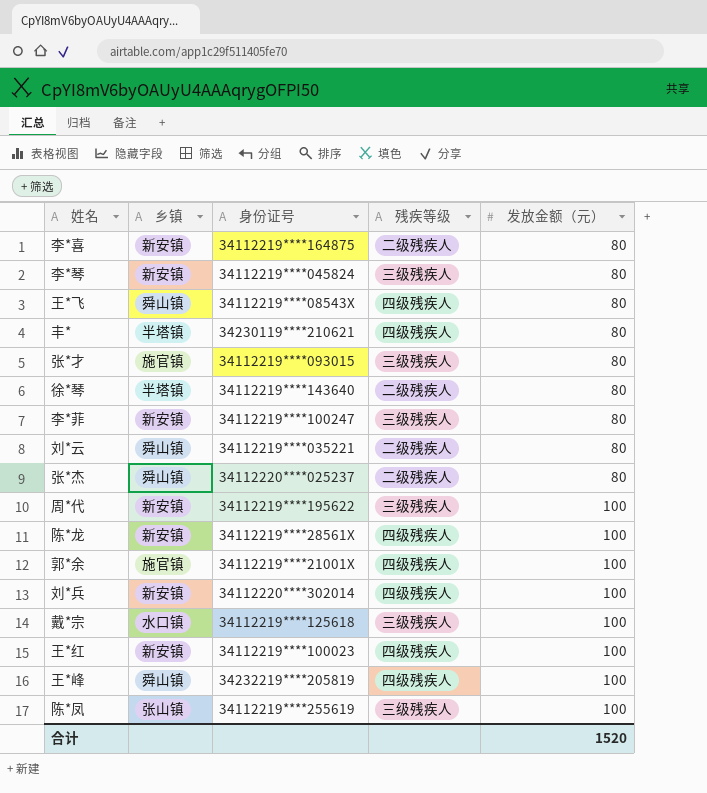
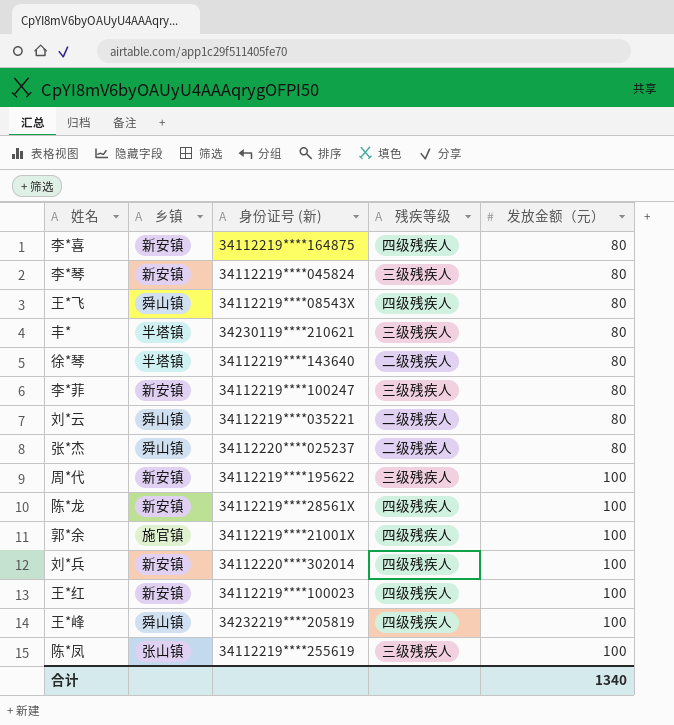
column name: 身份证号 -> 身份证号 (新)
row 张*才: 施官镇 | 34112219****093015 | 三级残疾人 | 80 -> none
row 戴*宗: 水口镇 | 34112219****125618 | 三级残疾人 | 100 -> none
李*喜 | 残疾等级: 二级残疾人 -> 四级残疾人
丰* | 残疾等级: 四级残疾人 -> 三级残疾人
合计 | 发放金额（元）: 1520 -> 1340

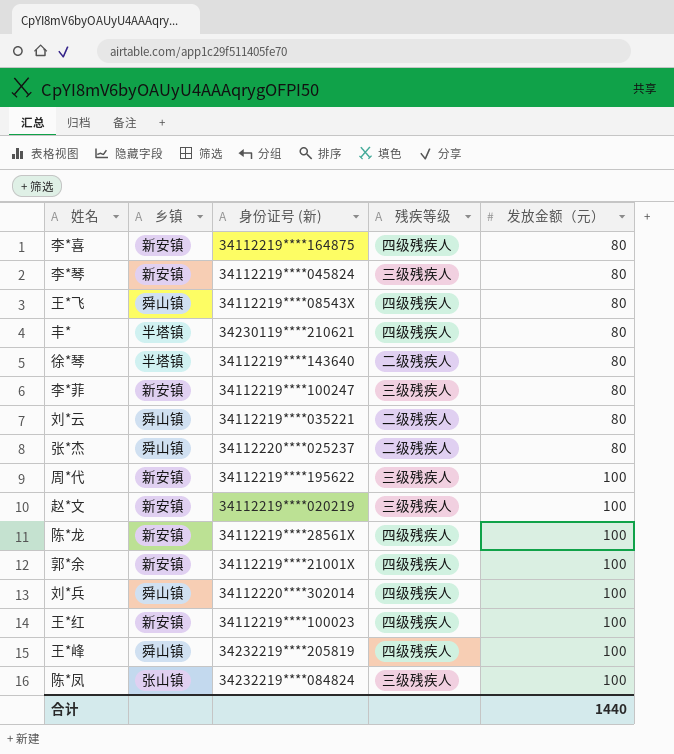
丰* | 残疾等级: 三级残疾人 -> 四级残疾人
row 赵*文: none -> 新安镇 | 34112219****020219 | 三级残疾人 | 100
郭*余 | 乡镇: 施官镇 -> 新安镇
刘*兵 | 乡镇: 新安镇 -> 舜山镇
陈*凤 | 身份证号 (新): 34112219****255619 -> 34232219****084824
合计 | 发放金额（元）: 1340 -> 1440

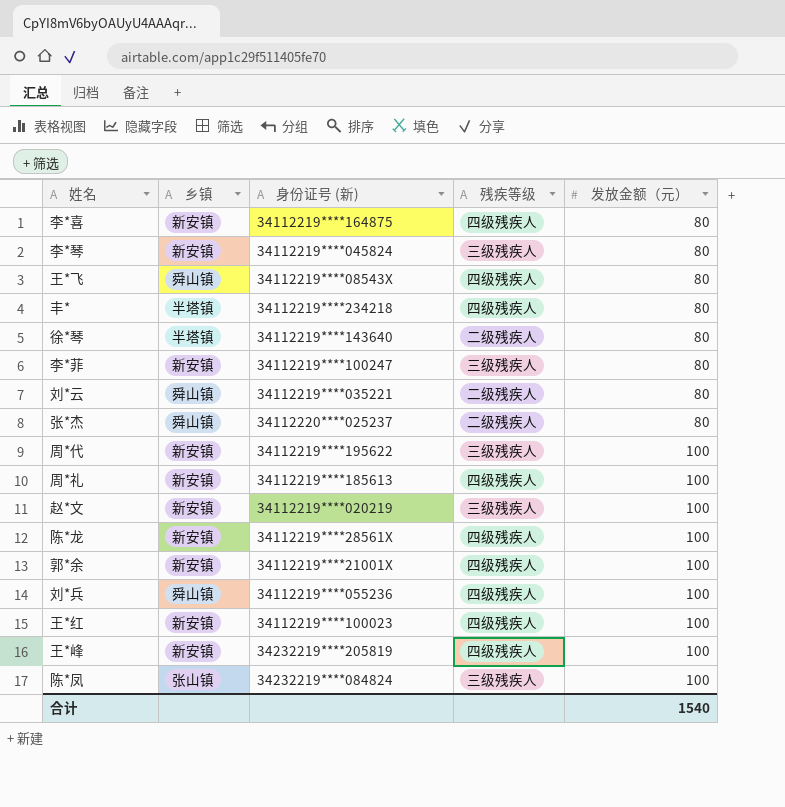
丰* | 身份证号 (新): 34230119****210621 -> 34112219****234218
row 周*礼: none -> 新安镇 | 34112219****185613 | 四级残疾人 | 100
刘*兵 | 身份证号 (新): 34112220****302014 -> 34112219****055236
王*峰 | 乡镇: 舜山镇 -> 新安镇
合计 | 发放金额（元）: 1440 -> 1540

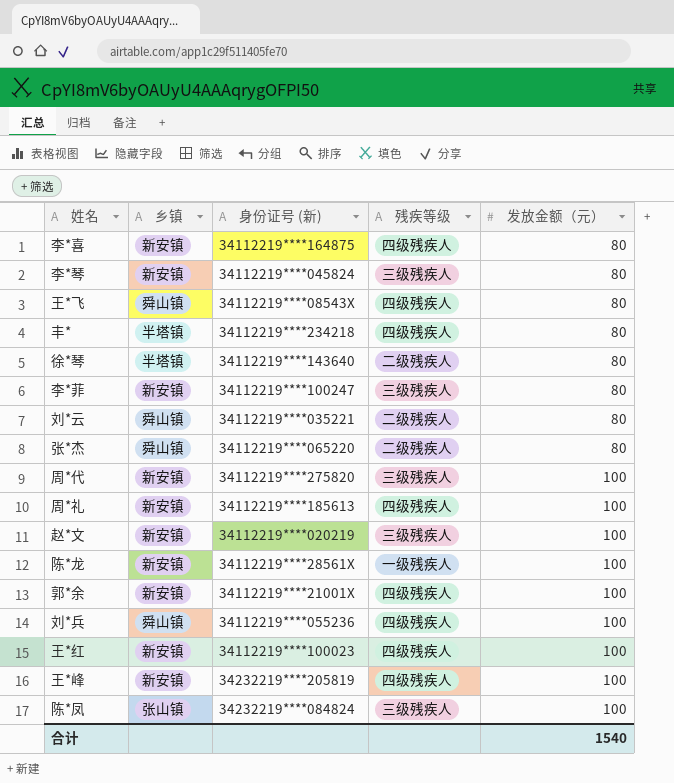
张*杰 | 身份证号 (新): 34112220****025237 -> 34112219****065220
周*代 | 身份证号 (新): 34112219****195622 -> 34112219****275820
陈*龙 | 残疾等级: 四级残疾人 -> 一级残疾人

